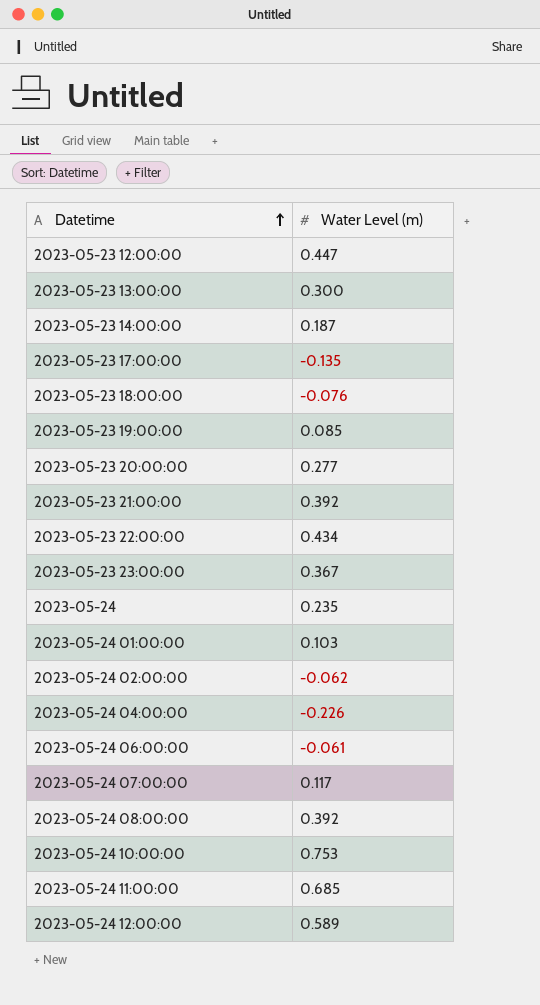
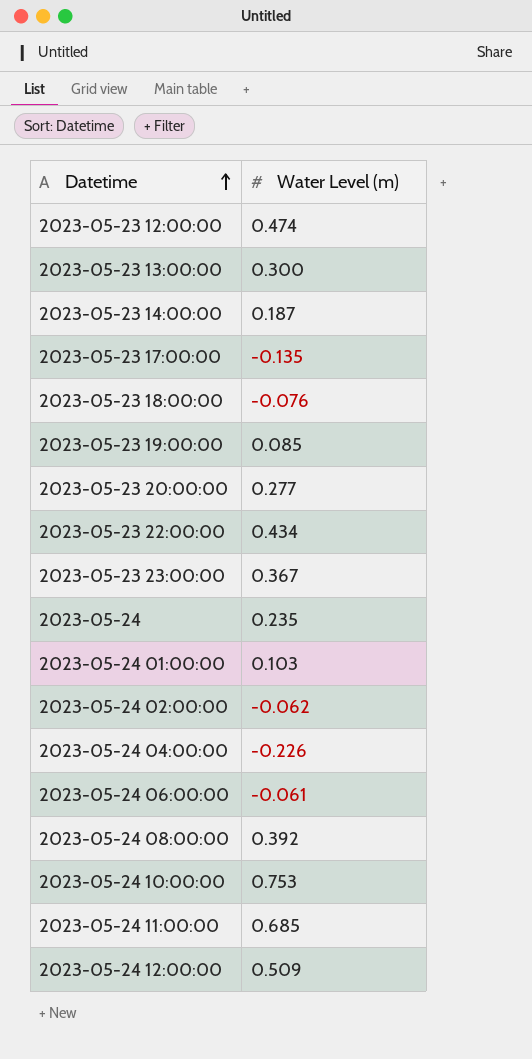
row 2023-05-23 21:00:00: 0.392 -> none
row 2023-05-24 07:00:00: 0.117 -> none
2023-05-23 12:00:00 | Water Level (m): 0.447 -> 0.474
2023-05-24 12:00:00 | Water Level (m): 0.589 -> 0.509

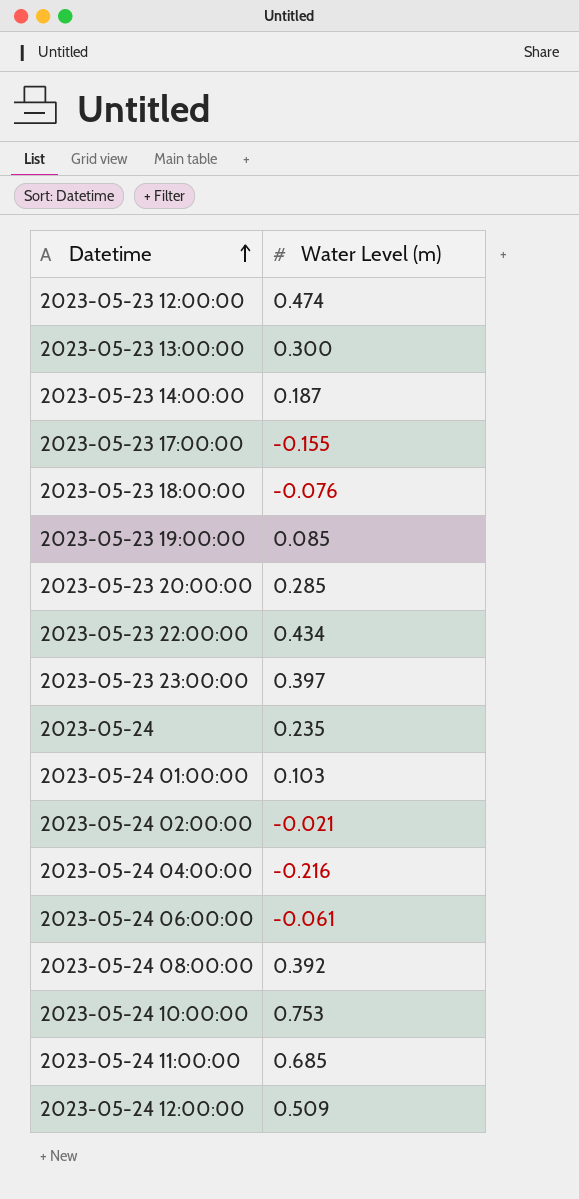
2023-05-23 17:00:00 | Water Level (m): -0.135 -> -0.155
2023-05-23 20:00:00 | Water Level (m): 0.277 -> 0.285
2023-05-23 23:00:00 | Water Level (m): 0.367 -> 0.397
2023-05-24 02:00:00 | Water Level (m): -0.062 -> -0.021
2023-05-24 04:00:00 | Water Level (m): -0.226 -> -0.216

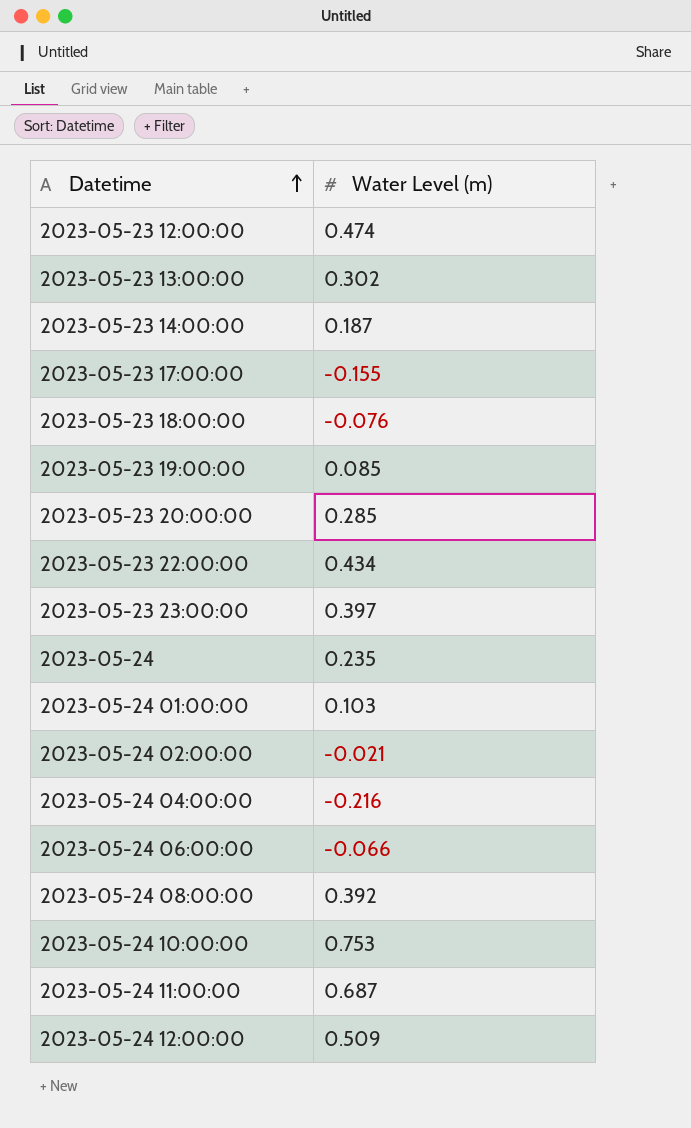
2023-05-23 13:00:00 | Water Level (m): 0.300 -> 0.302
2023-05-24 06:00:00 | Water Level (m): -0.061 -> -0.066
2023-05-24 11:00:00 | Water Level (m): 0.685 -> 0.687

